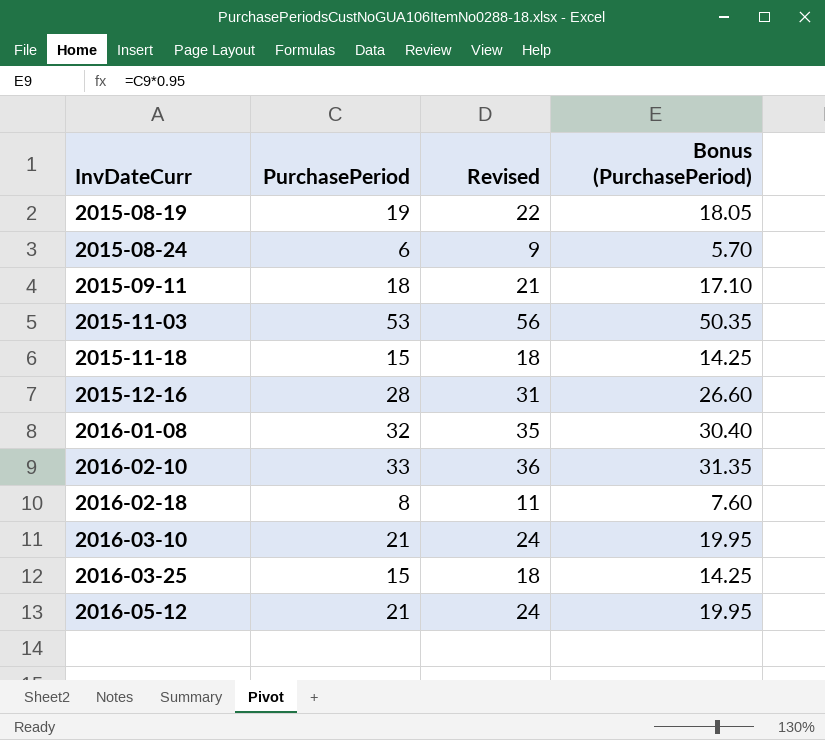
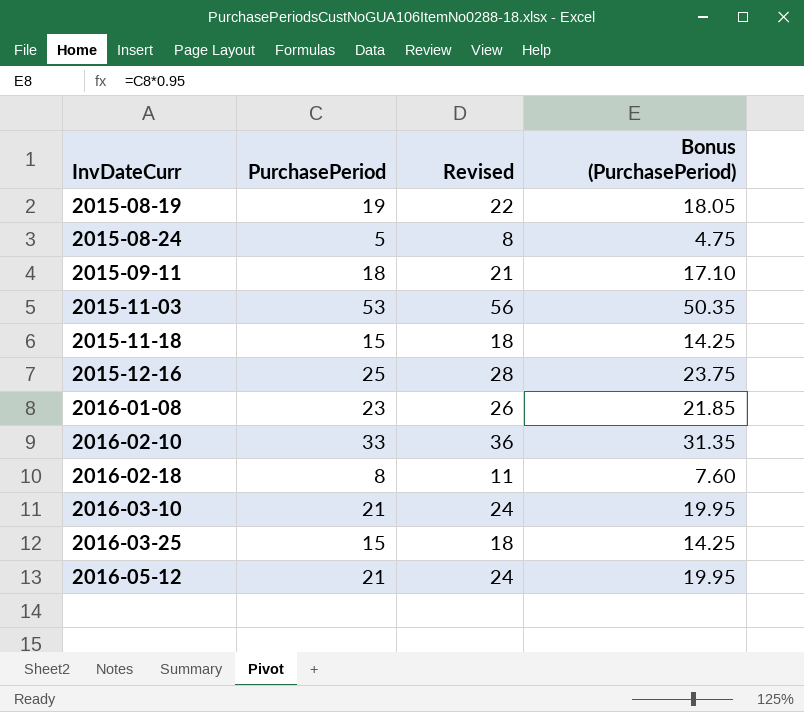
2015-08-24 | PurchasePeriod: 6 -> 5
2015-08-24 | Revised: 9 -> 8
2015-08-24 | Bonus (PurchasePeriod): 5.70 -> 4.75
2015-12-16 | PurchasePeriod: 28 -> 25
2015-12-16 | Revised: 31 -> 28
2015-12-16 | Bonus (PurchasePeriod): 26.60 -> 23.75
2016-01-08 | PurchasePeriod: 32 -> 23
2016-01-08 | Revised: 35 -> 26
2016-01-08 | Bonus (PurchasePeriod): 30.40 -> 21.85

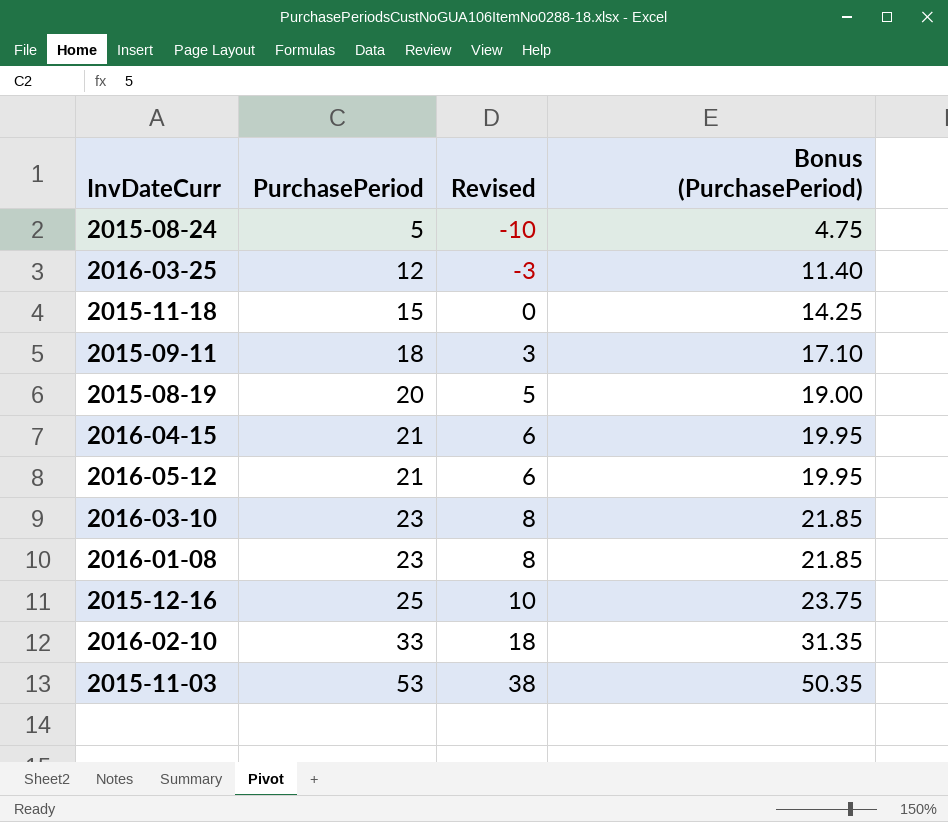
row order: InvDateCurr ascending -> PurchasePeriod ascending
column Revised | formula: [PurchasePeriod] + 3 -> [PurchasePeriod] - 15
row 2016-02-18: 8 | 11 | 7.60 -> none
2016-03-25 | PurchasePeriod: 15 -> 12
2016-03-25 | Bonus (PurchasePeriod): 14.25 -> 11.40
2015-08-19 | PurchasePeriod: 19 -> 20
2015-08-19 | Bonus (PurchasePeriod): 18.05 -> 19.00
row 2016-04-15: none -> 21 | 6 | 19.95
2016-03-10 | PurchasePeriod: 21 -> 23
2016-03-10 | Bonus (PurchasePeriod): 19.95 -> 21.85

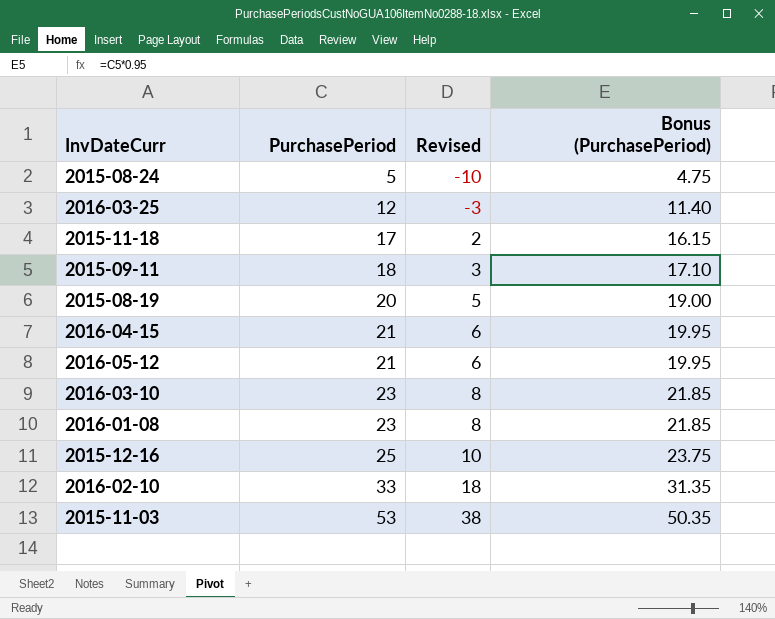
2015-11-18 | PurchasePeriod: 15 -> 17
2015-11-18 | Revised: 0 -> 2
2015-11-18 | Bonus (PurchasePeriod): 14.25 -> 16.15

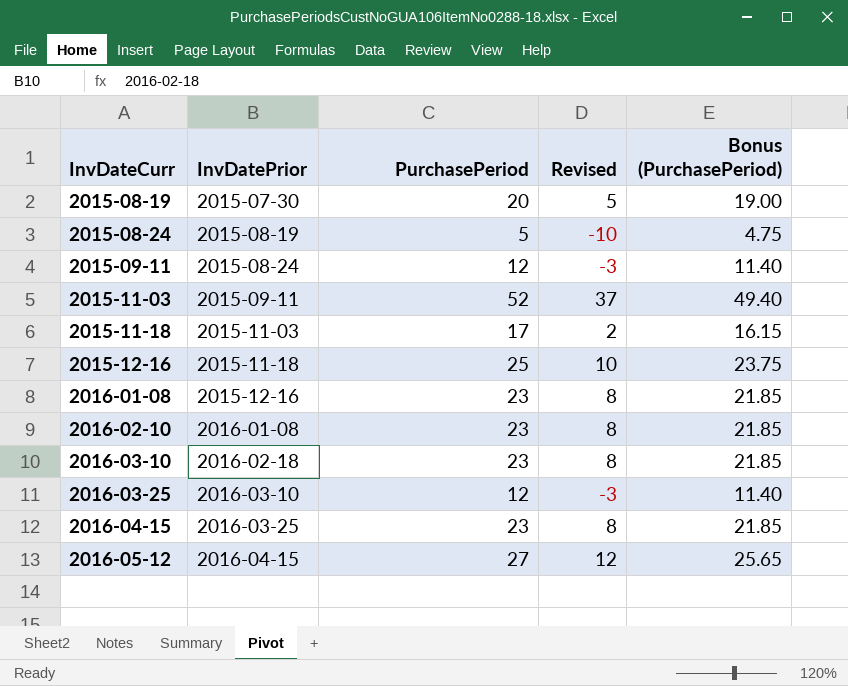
row order: PurchasePeriod ascending -> InvDateCurr ascending
column InvDatePrior | position: none -> 2
2015-09-11 | PurchasePeriod: 18 -> 12
2015-09-11 | Revised: 3 -> -3
2015-09-11 | Bonus (PurchasePeriod): 17.10 -> 11.40
2015-11-03 | PurchasePeriod: 53 -> 52
2015-11-03 | Revised: 38 -> 37
2015-11-03 | Bonus (PurchasePeriod): 50.35 -> 49.40
2016-02-10 | PurchasePeriod: 33 -> 23
2016-02-10 | Revised: 18 -> 8
2016-02-10 | Bonus (PurchasePeriod): 31.35 -> 21.85
2016-04-15 | PurchasePeriod: 21 -> 23
2016-04-15 | Revised: 6 -> 8
2016-04-15 | Bonus (PurchasePeriod): 19.95 -> 21.85
2016-05-12 | PurchasePeriod: 21 -> 27
2016-05-12 | Revised: 6 -> 12
2016-05-12 | Bonus (PurchasePeriod): 19.95 -> 25.65

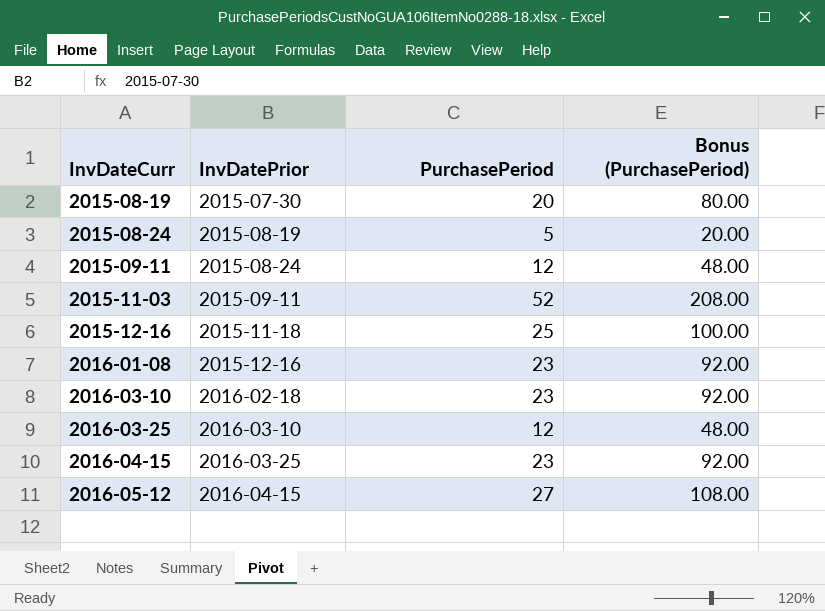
column Revised | formula: [PurchasePeriod] - 15 -> none
column Bonus (PurchasePeriod) | formula: [PurchasePeriod] * 0.95 -> [PurchasePeriod] * 4
row 2015-11-18: 2015-11-03 | 17 | 2 | 16.15 -> none
row 2016-02-10: 2016-01-08 | 23 | 8 | 21.85 -> none

